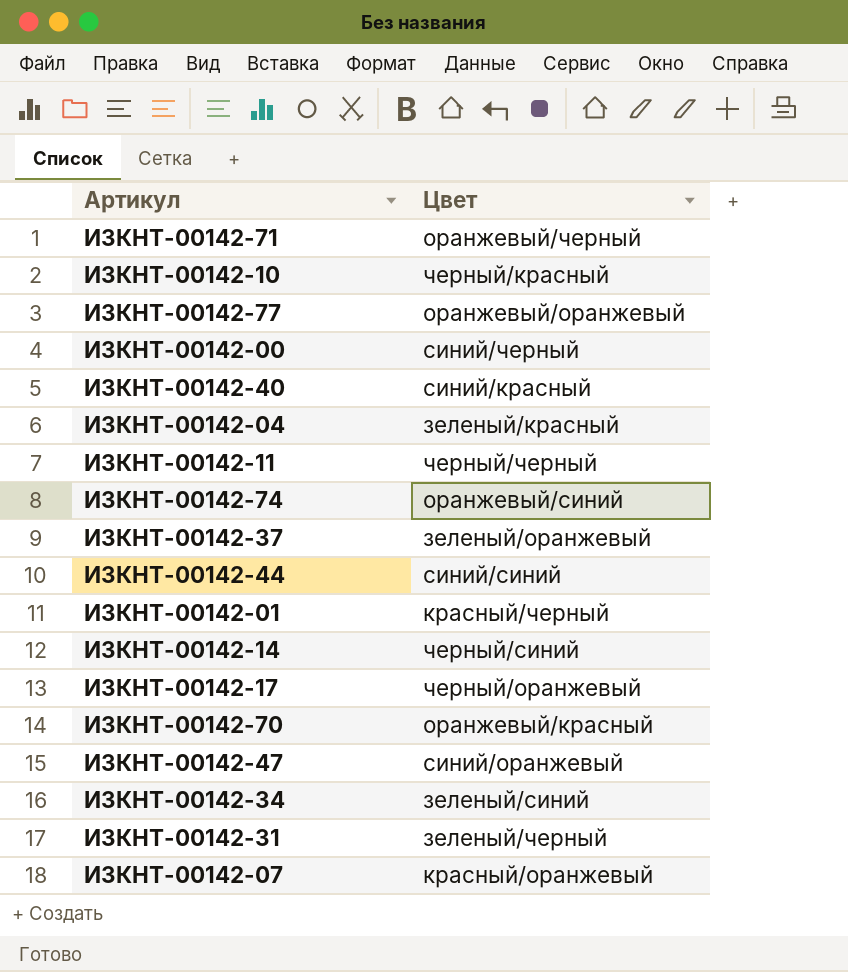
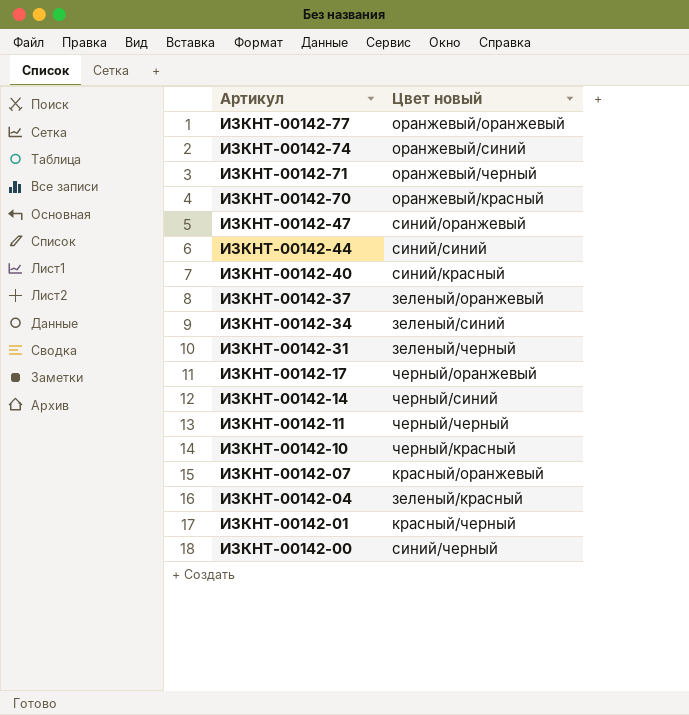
row order: none -> Артикул descending
column name: Цвет -> Цвет новый

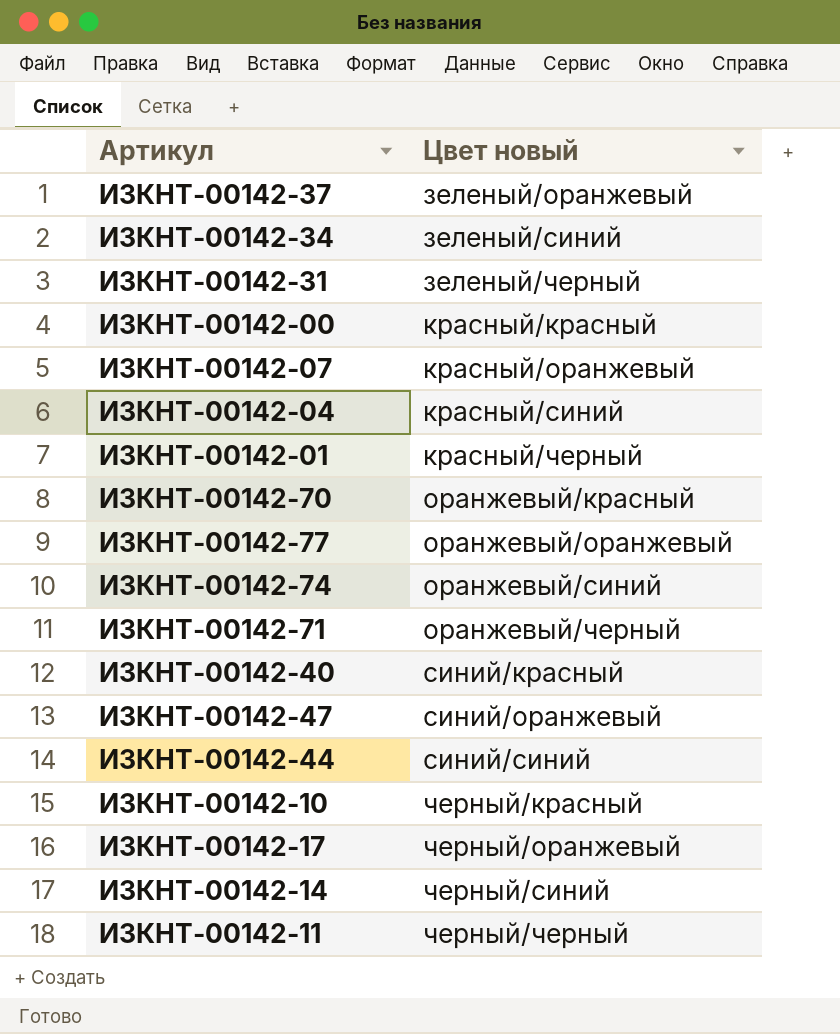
row order: Артикул descending -> Цвет новый ascending
ИЗКНТ-00142-00 | Цвет новый: синий/черный -> красный/красный
ИЗКНТ-00142-04 | Цвет новый: зеленый/красный -> красный/синий

